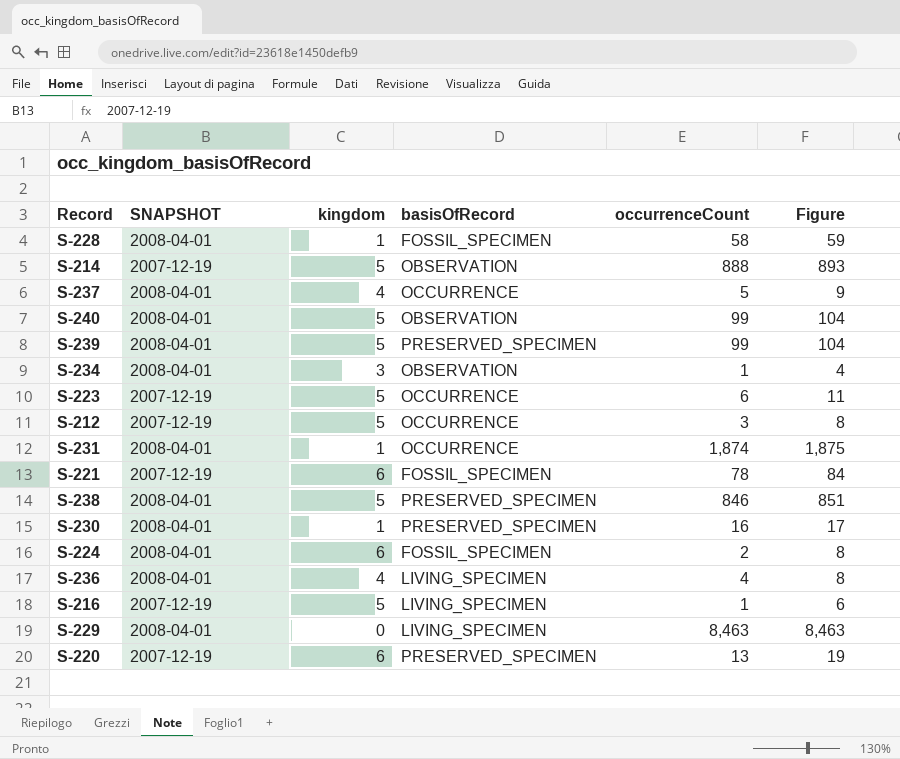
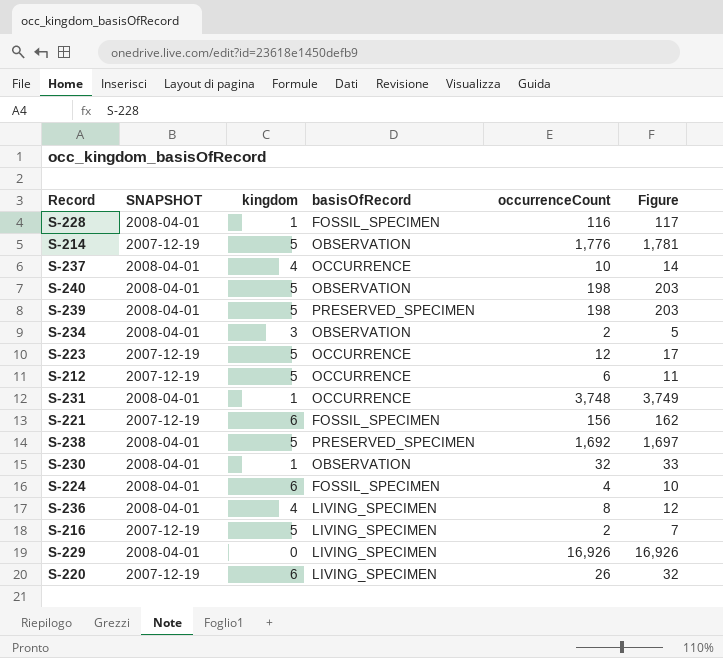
S-228 | occurrenceCount: 58 -> 116
S-228 | Figure: 59 -> 117
S-214 | occurrenceCount: 888 -> 1,776
S-214 | Figure: 893 -> 1,781
S-237 | occurrenceCount: 5 -> 10
S-237 | Figure: 9 -> 14
S-240 | occurrenceCount: 99 -> 198
S-240 | Figure: 104 -> 203
S-239 | occurrenceCount: 99 -> 198
S-239 | Figure: 104 -> 203
S-234 | occurrenceCount: 1 -> 2
S-234 | Figure: 4 -> 5
S-223 | occurrenceCount: 6 -> 12
S-223 | Figure: 11 -> 17
S-212 | occurrenceCount: 3 -> 6
S-212 | Figure: 8 -> 11
S-231 | occurrenceCount: 1,874 -> 3,748
S-231 | Figure: 1,875 -> 3,749
S-221 | occurrenceCount: 78 -> 156
S-221 | Figure: 84 -> 162
S-238 | occurrenceCount: 846 -> 1,692
S-238 | Figure: 851 -> 1,697
S-230 | basisOfRecord: PRESERVED_SPECIMEN -> OBSERVATION
S-230 | occurrenceCount: 16 -> 32
S-230 | Figure: 17 -> 33
S-224 | occurrenceCount: 2 -> 4
S-224 | Figure: 8 -> 10
S-236 | occurrenceCount: 4 -> 8
S-236 | Figure: 8 -> 12
S-216 | occurrenceCount: 1 -> 2
S-216 | Figure: 6 -> 7
S-229 | occurrenceCount: 8,463 -> 16,926
S-229 | Figure: 8,463 -> 16,926
S-220 | basisOfRecord: PRESERVED_SPECIMEN -> LIVING_SPECIMEN
S-220 | occurrenceCount: 13 -> 26
S-220 | Figure: 19 -> 32

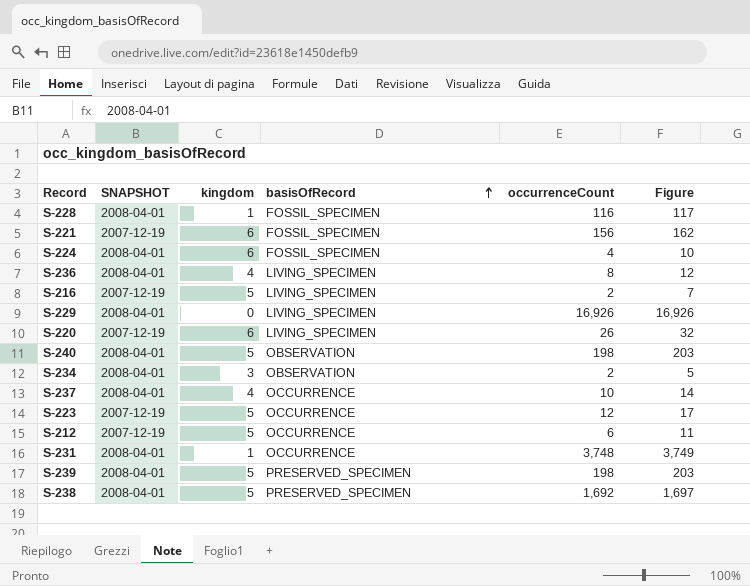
row order: none -> basisOfRecord ascending
row S-214: 2007-12-19 | 5 | OBSERVATION | 1,776 | 1,781 -> none
row S-230: 2008-04-01 | 1 | OBSERVATION | 32 | 33 -> none

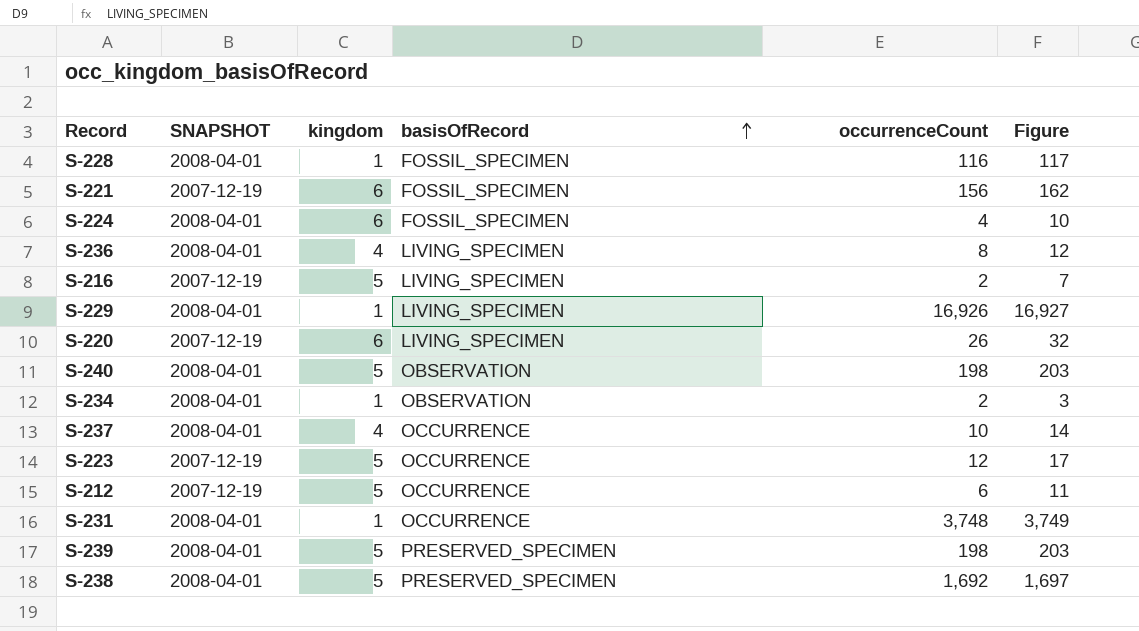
S-229 | kingdom: 0 -> 1
S-229 | Figure: 16,926 -> 16,927
S-234 | kingdom: 3 -> 1
S-234 | Figure: 5 -> 3

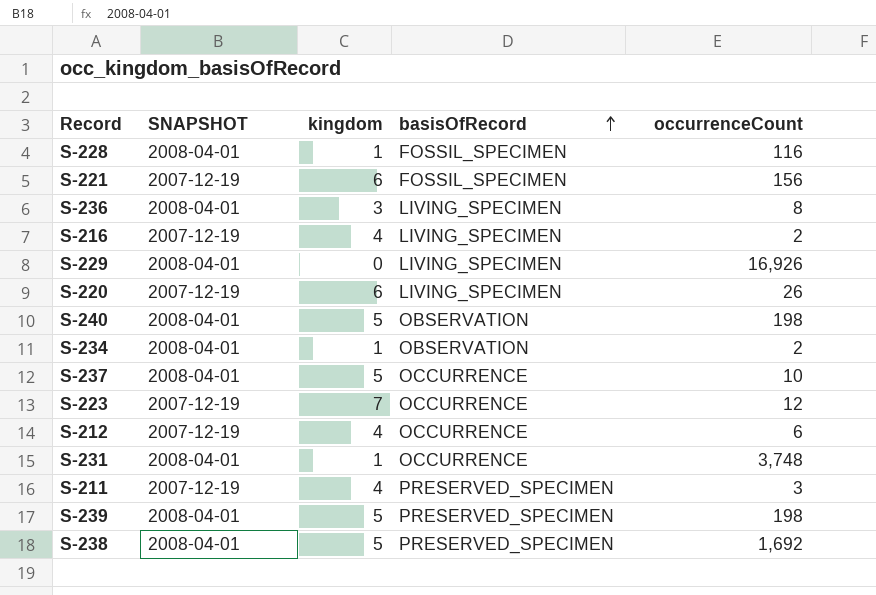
column Figure | formula: [kingdom] + [occurrenceCount] -> none
row S-224: 2008-04-01 | 6 | FOSSIL_SPECIMEN | 4 | 10 -> none
S-236 | kingdom: 4 -> 3
S-216 | kingdom: 5 -> 4
S-229 | kingdom: 1 -> 0
S-237 | kingdom: 4 -> 5
S-223 | kingdom: 5 -> 7
S-212 | kingdom: 5 -> 4
row S-211: none -> 2007-12-19 | 4 | PRESERVED_SPECIMEN | 3

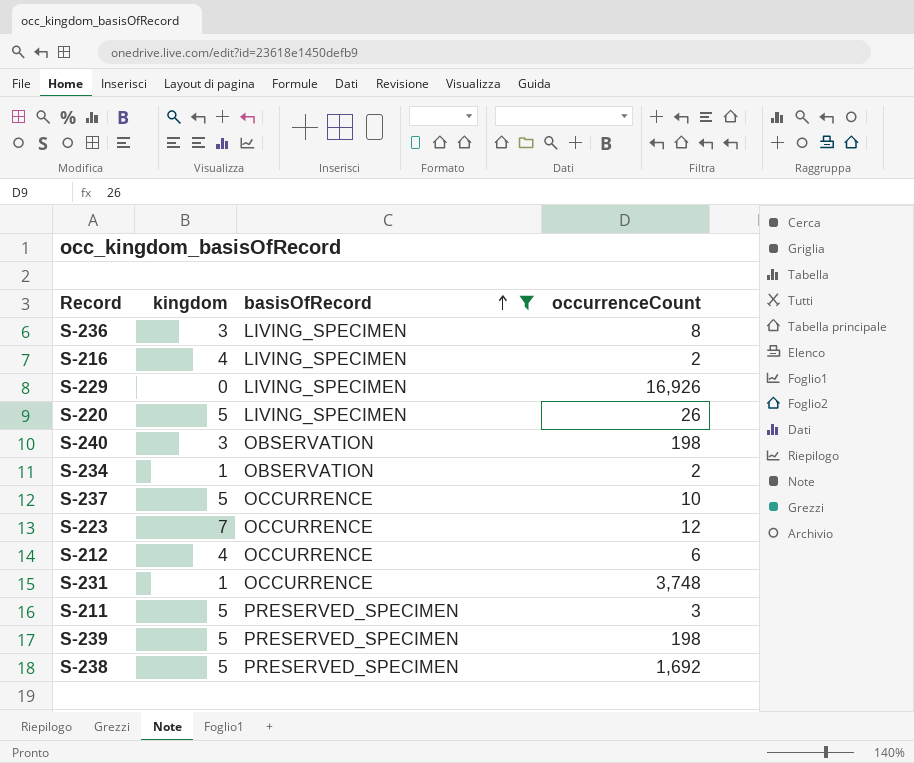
filter: none -> basisOfRecord != FOSSIL_SPECIMEN
column SNAPSHOT | position: 2 -> none
S-220 | kingdom: 6 -> 5
S-240 | kingdom: 5 -> 3
S-211 | kingdom: 4 -> 5

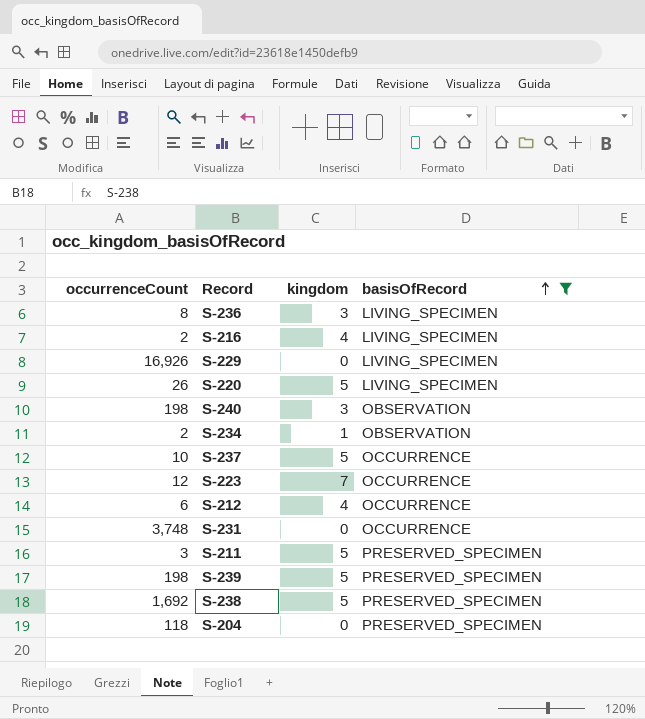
column occurrenceCount | position: 4 -> 1
S-231 | kingdom: 1 -> 0
row S-204: none -> 118 | 0 | PRESERVED_SPECIMEN

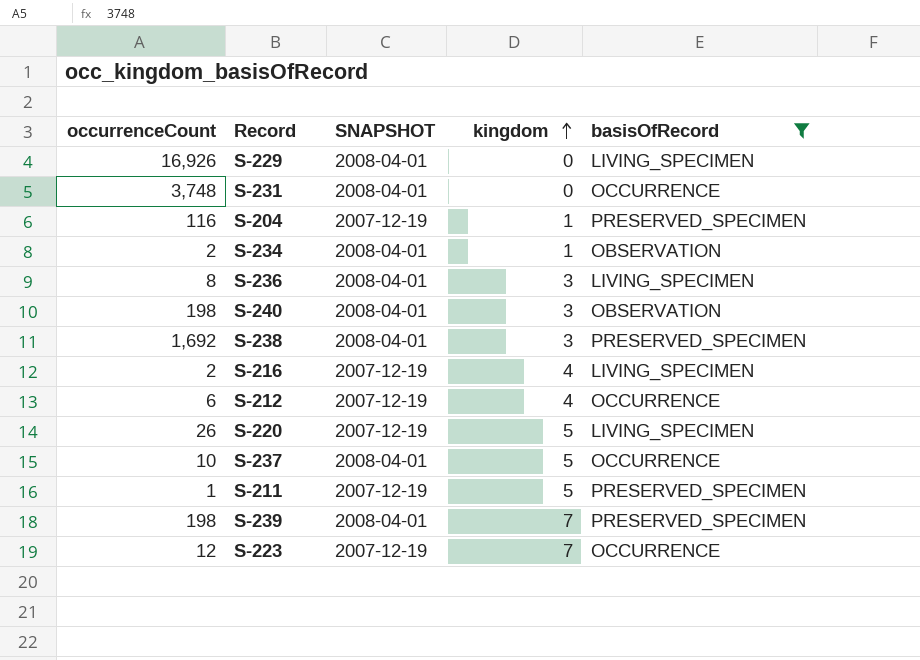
row order: basisOfRecord ascending -> kingdom ascending
column SNAPSHOT | position: none -> 3
S-204 | occurrenceCount: 118 -> 116
S-204 | kingdom: 0 -> 1
S-238 | kingdom: 5 -> 3
S-211 | occurrenceCount: 3 -> 1
S-239 | kingdom: 5 -> 7

